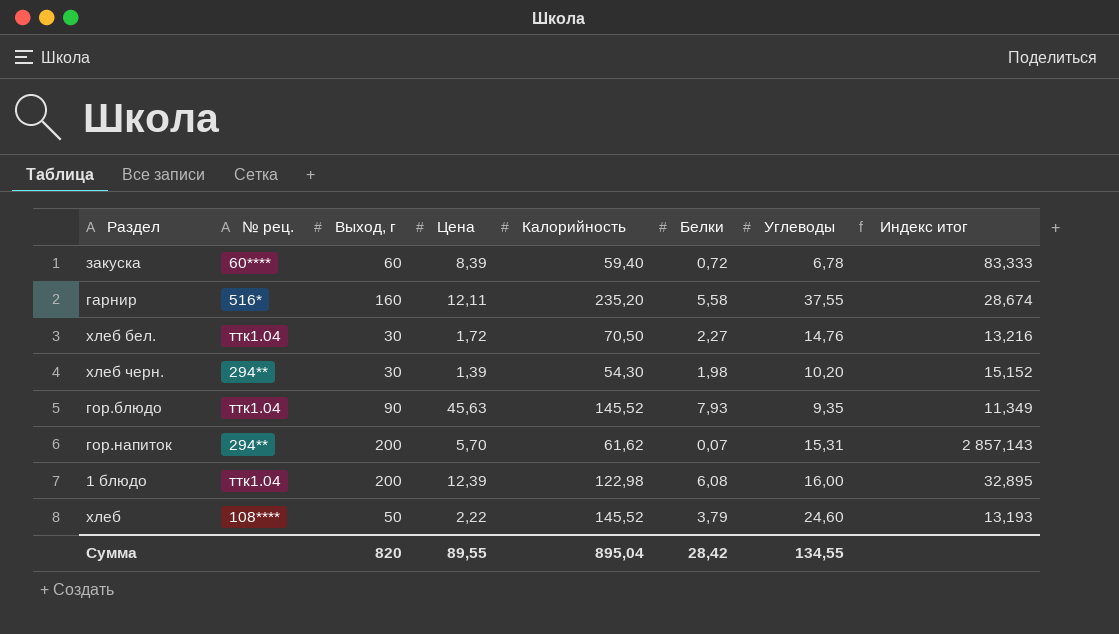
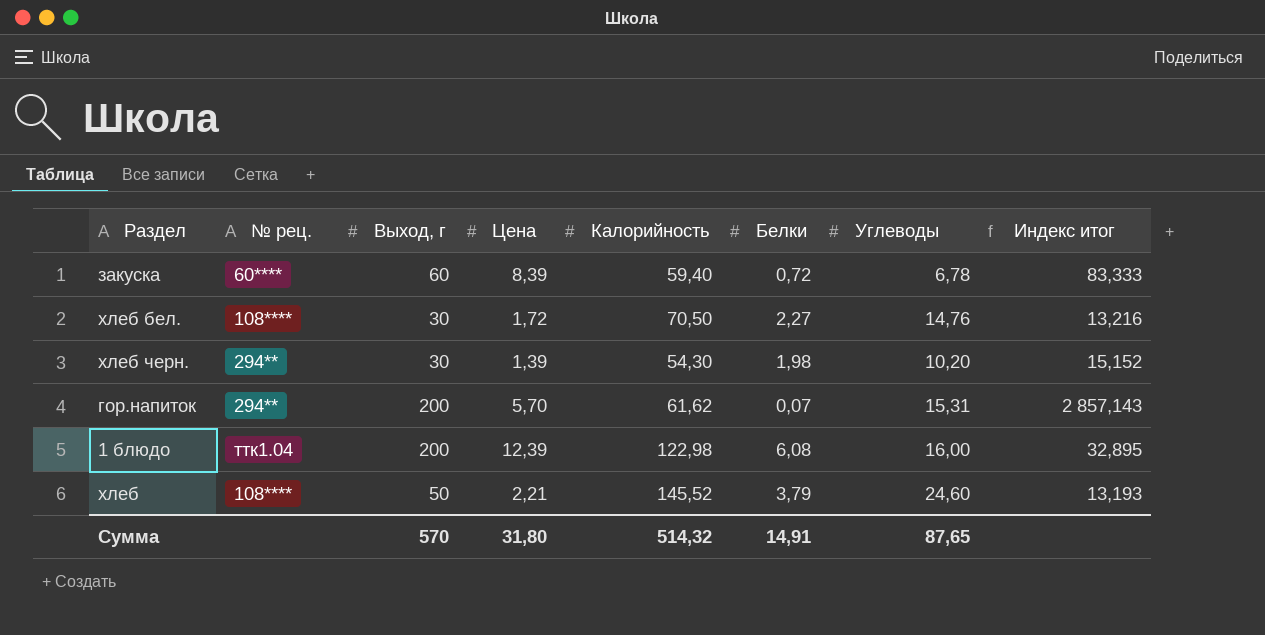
row гарнир: 516* | 160 | 12,11 | 235,20 | 5,58 | 37,55 | 28,674 -> none
row гор.блюдо: ттк1.04 | 90 | 45,63 | 145,52 | 7,93 | 9,35 | 11,349 -> none
хлеб бел. | № рец.: ттк1.04 -> 108****
хлеб | Цена: 2,22 -> 2,21
Сумма | Выход, г: 820 -> 570
Сумма | Цена: 89,55 -> 31,80
Сумма | Калорийность: 895,04 -> 514,32
Сумма | Белки: 28,42 -> 14,91
Сумма | Углеводы: 134,55 -> 87,65

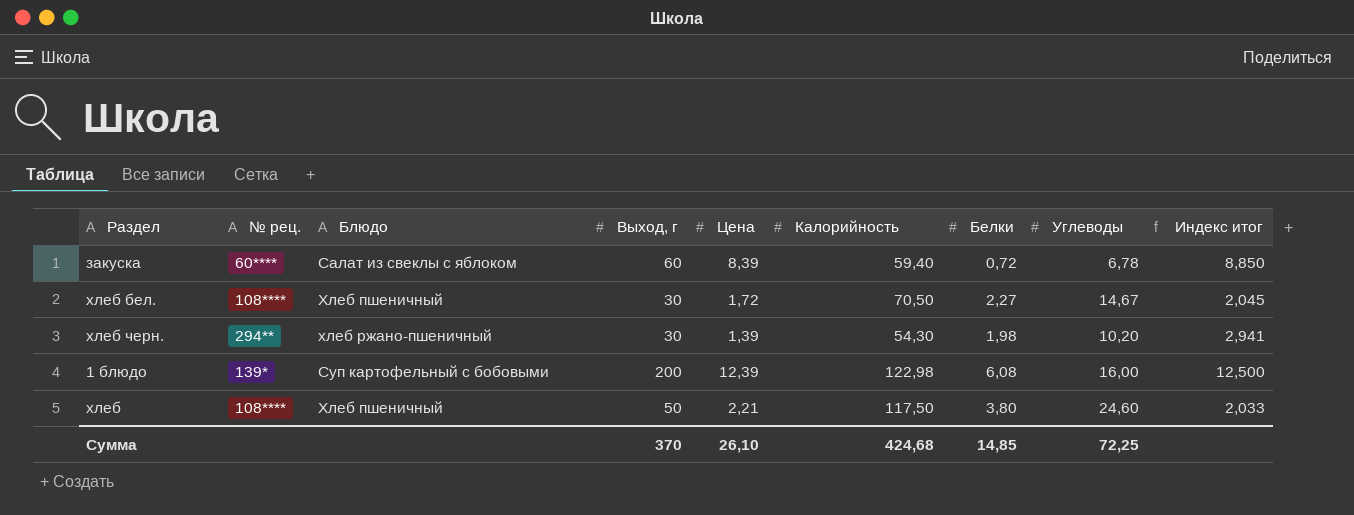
column Блюдо | position: none -> 3
column Индекс итог | formula: [Выход, г] / [Белки] -> [Выход, г] / [Углеводы]
row гор.напиток: 294** | 200 | 5,70 | 61,62 | 0,07 | 15,31 | 2 857,143 -> none
хлеб бел. | Углеводы: 14,76 -> 14,67
1 блюдо | № рец.: ттк1.04 -> 139*
хлеб | Калорийность: 145,52 -> 117,50
хлеб | Белки: 3,79 -> 3,80
Сумма | Выход, г: 570 -> 370
Сумма | Цена: 31,80 -> 26,10
Сумма | Калорийность: 514,32 -> 424,68
Сумма | Белки: 14,91 -> 14,85
Сумма | Углеводы: 87,65 -> 72,25

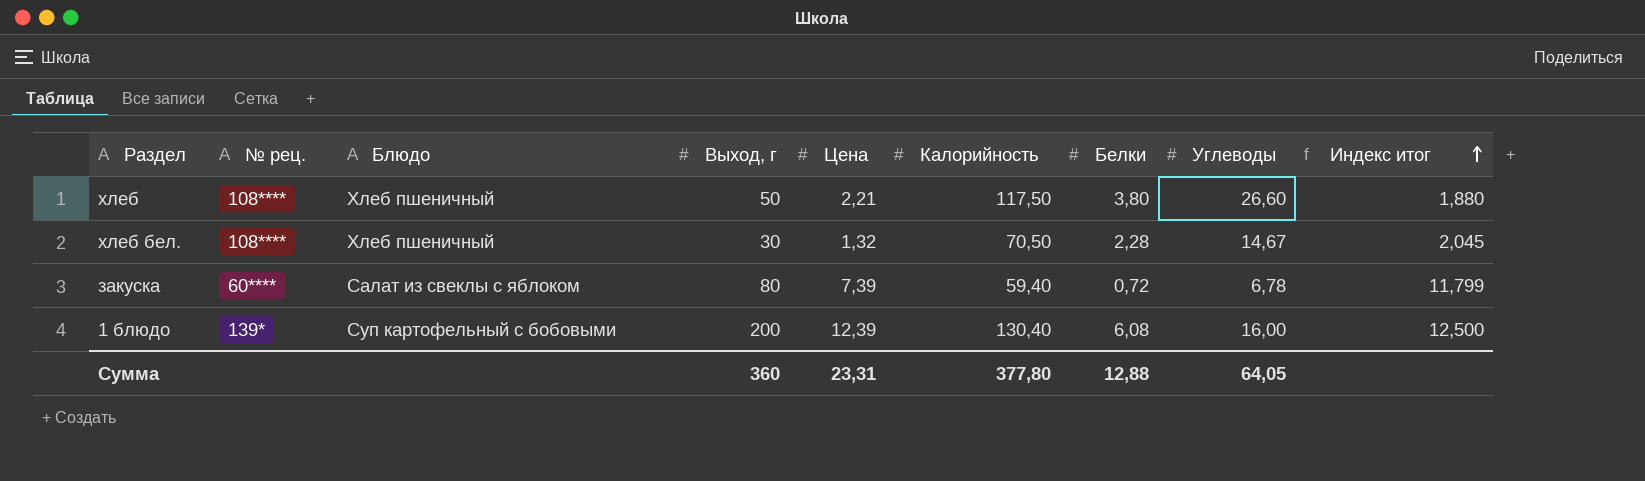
row order: none -> Индекс итог ascending
row хлеб черн.: 294** | хлеб ржано-пшеничный | 30 | 1,39 | 54,30 | 1,98 | 10,20 | 2,941 -> none
хлеб | Углеводы: 24,60 -> 26,60
хлеб | Индекс итог: 2,033 -> 1,880
хлеб бел. | Цена: 1,72 -> 1,32
хлеб бел. | Белки: 2,27 -> 2,28
закуска | Выход, г: 60 -> 80
закуска | Цена: 8,39 -> 7,39
закуска | Индекс итог: 8,850 -> 11,799
1 блюдо | Калорийность: 122,98 -> 130,40
Сумма | Выход, г: 370 -> 360
Сумма | Цена: 26,10 -> 23,31
Сумма | Калорийность: 424,68 -> 377,80
Сумма | Белки: 14,85 -> 12,88
Сумма | Углеводы: 72,25 -> 64,05

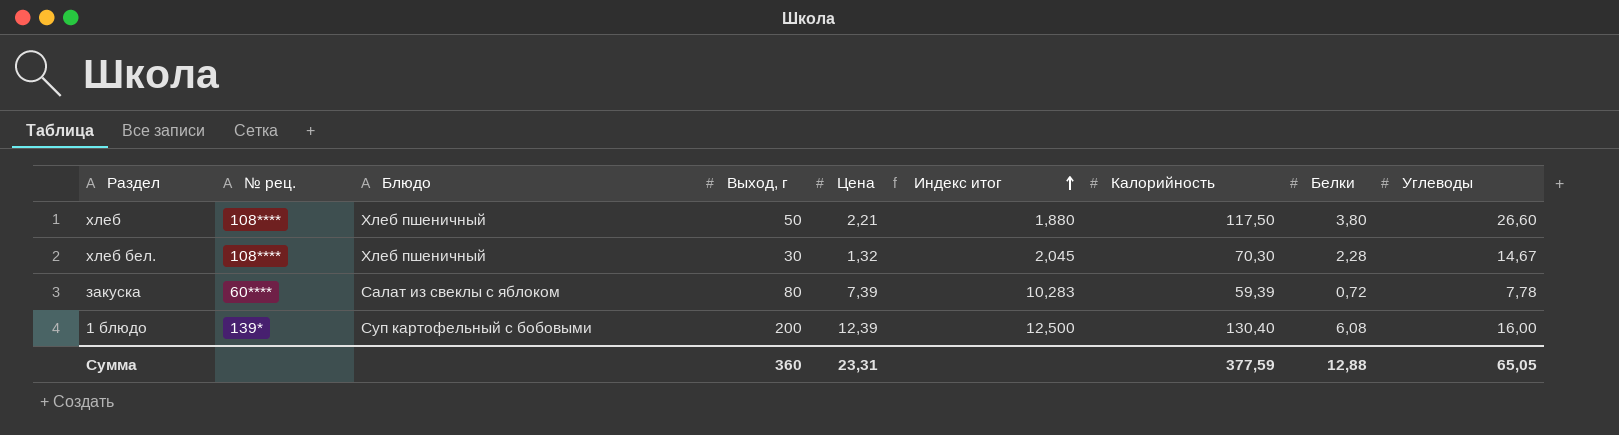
column Индекс итог | position: 9 -> 6
хлеб бел. | Калорийность: 70,50 -> 70,30
закуска | Индекс итог: 11,799 -> 10,283
закуска | Калорийность: 59,40 -> 59,39
закуска | Углеводы: 6,78 -> 7,78
Сумма | Калорийность: 377,80 -> 377,59
Сумма | Углеводы: 64,05 -> 65,05

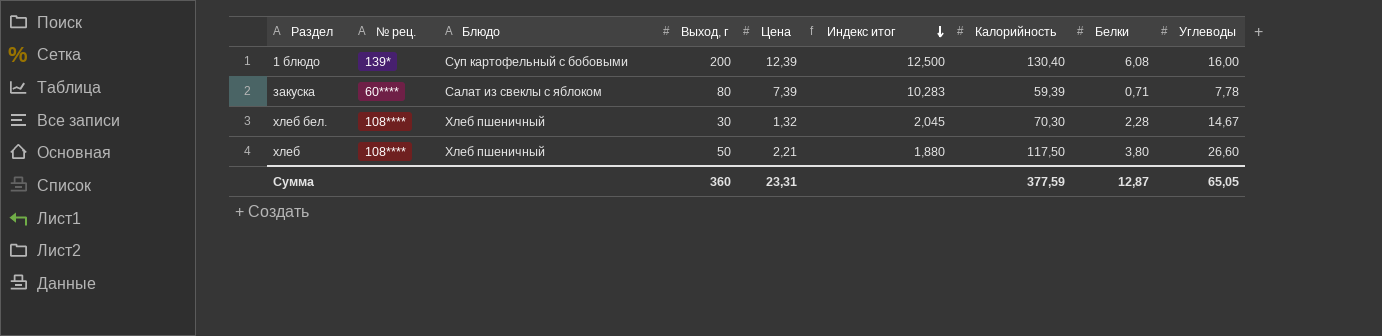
row order: Индекс итог ascending -> Индекс итог descending
закуска | Белки: 0,72 -> 0,71
Сумма | Белки: 12,88 -> 12,87

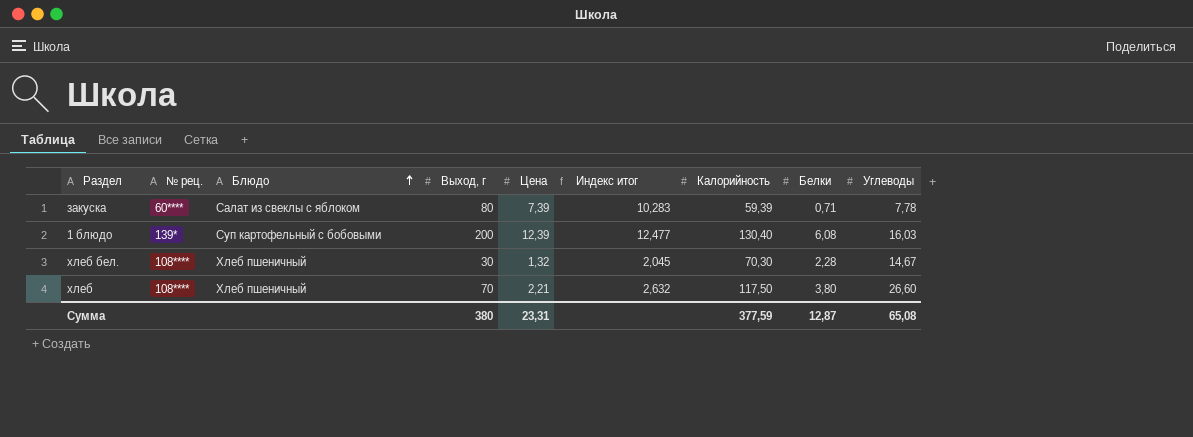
row order: Индекс итог descending -> Блюдо ascending
1 блюдо | Индекс итог: 12,500 -> 12,477
1 блюдо | Углеводы: 16,00 -> 16,03
хлеб | Выход, г: 50 -> 70
хлеб | Индекс итог: 1,880 -> 2,632
Сумма | Выход, г: 360 -> 380
Сумма | Углеводы: 65,05 -> 65,08

